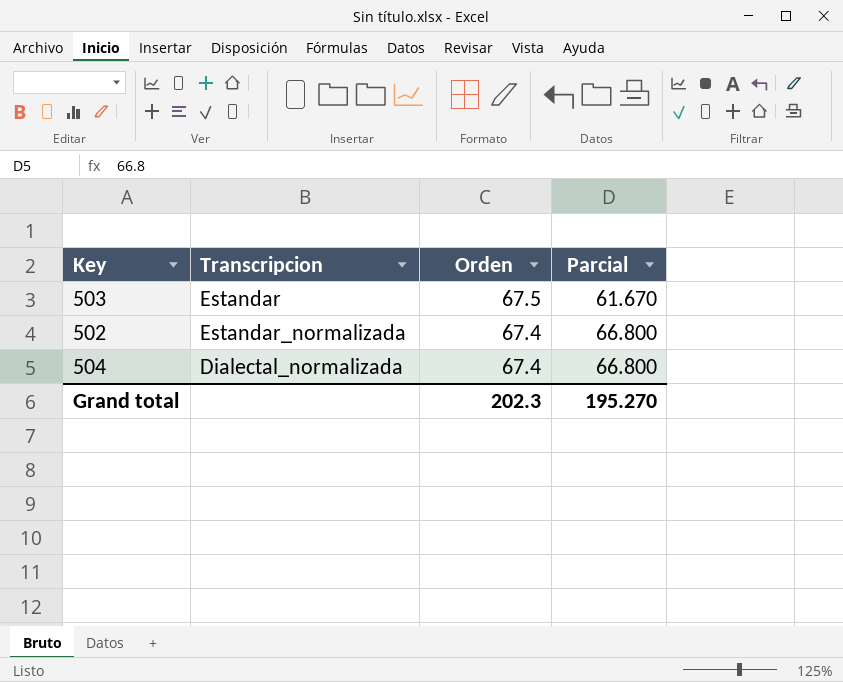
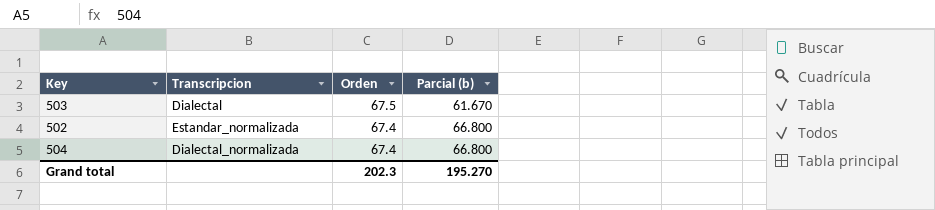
column name: Parcial -> Parcial (b)
503 | Transcripcion: Estandar -> Dialectal

